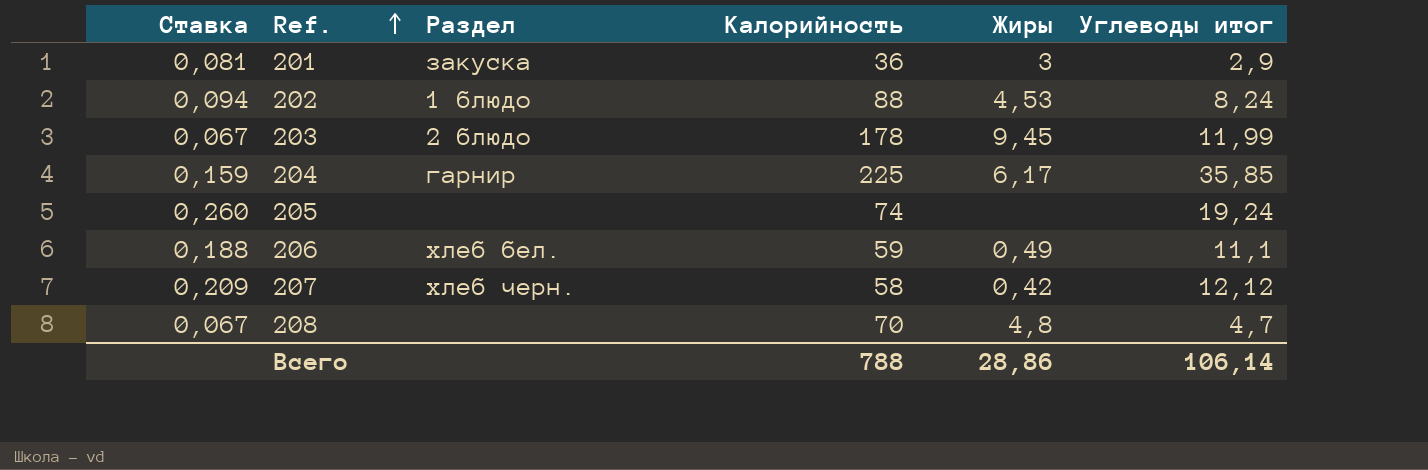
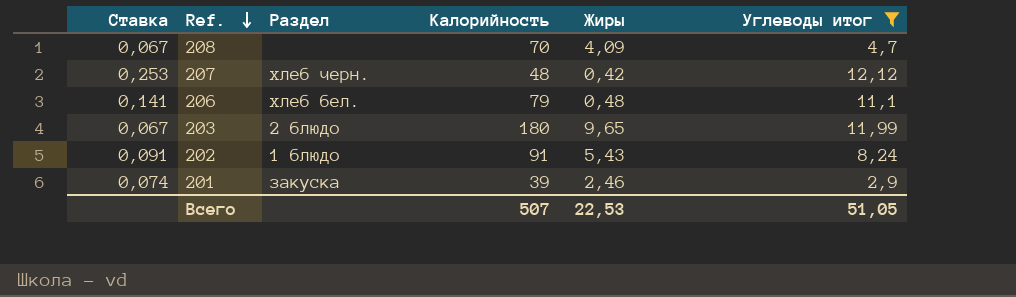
filter: none -> Углеводы итог <= 12,12
row order: Ref. ascending -> Ref. descending
208 | Жиры: 4,8 -> 4,09
207 | Ставка: 0,209 -> 0,253
207 | Калорийность: 58 -> 48
206 | Ставка: 0,188 -> 0,141
206 | Калорийность: 59 -> 79
206 | Жиры: 0,49 -> 0,48
203 | Калорийность: 178 -> 180
203 | Жиры: 9,45 -> 9,65
202 | Ставка: 0,094 -> 0,091
202 | Калорийность: 88 -> 91
202 | Жиры: 4,53 -> 5,43
201 | Ставка: 0,081 -> 0,074
201 | Калорийность: 36 -> 39
201 | Жиры: 3 -> 2,46
Всего | Калорийность: 788 -> 507
Всего | Жиры: 28,86 -> 22,53
Всего | Углеводы итог: 106,14 -> 51,05

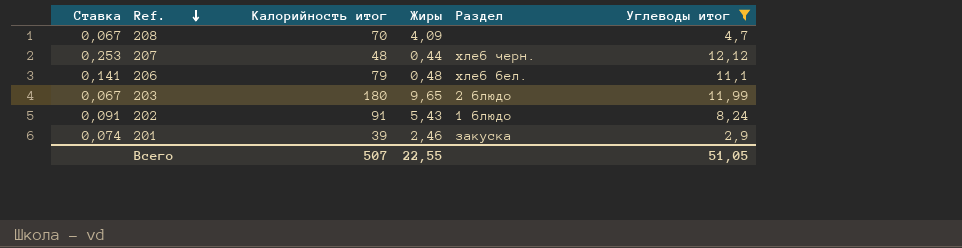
column name: Калорийность -> Калорийность итог
column Раздел | position: 3 -> 5
207 | Жиры: 0,42 -> 0,44
Всего | Жиры: 22,53 -> 22,55

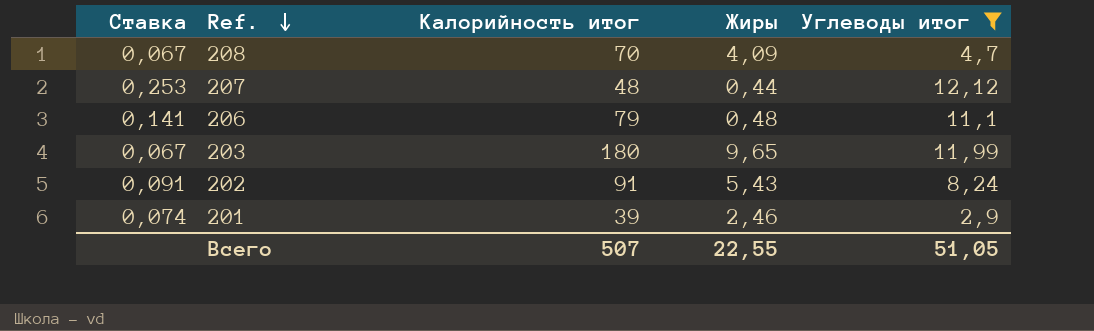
column Раздел | position: 5 -> none

